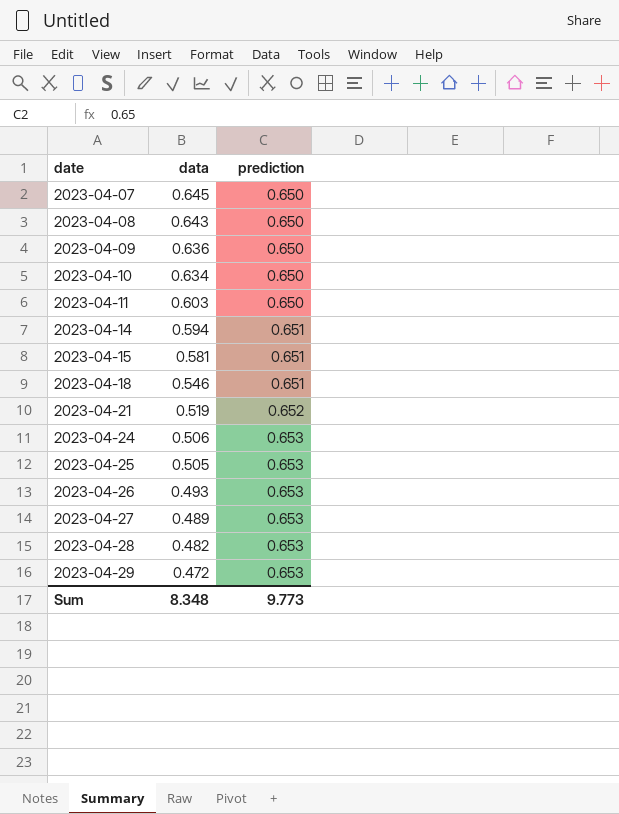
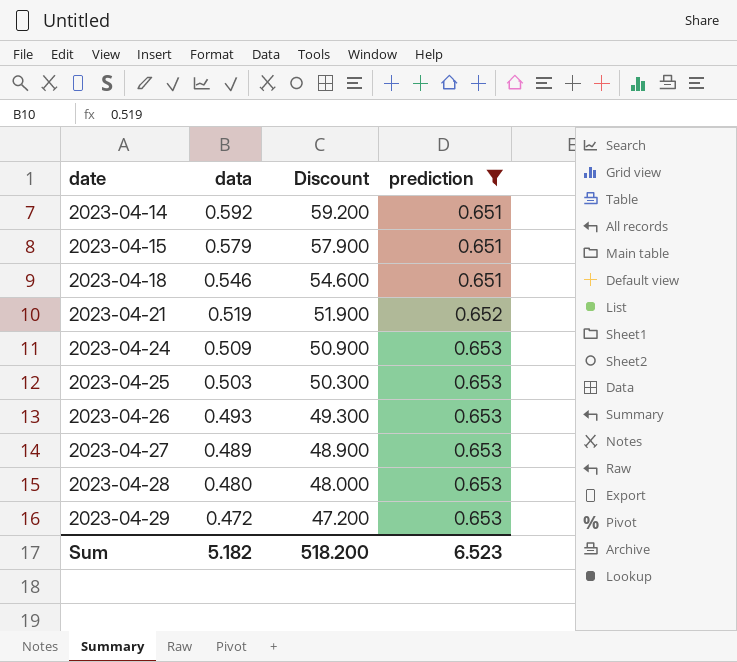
filter: none -> prediction != 0.650
column Discount | formula: none -> [data] * 100
2023-04-14 | data: 0.594 -> 0.592
2023-04-15 | data: 0.581 -> 0.579
2023-04-24 | data: 0.506 -> 0.509
2023-04-25 | data: 0.505 -> 0.503
2023-04-28 | data: 0.482 -> 0.480
Sum | data: 8.348 -> 5.182
Sum | prediction: 9.773 -> 6.523

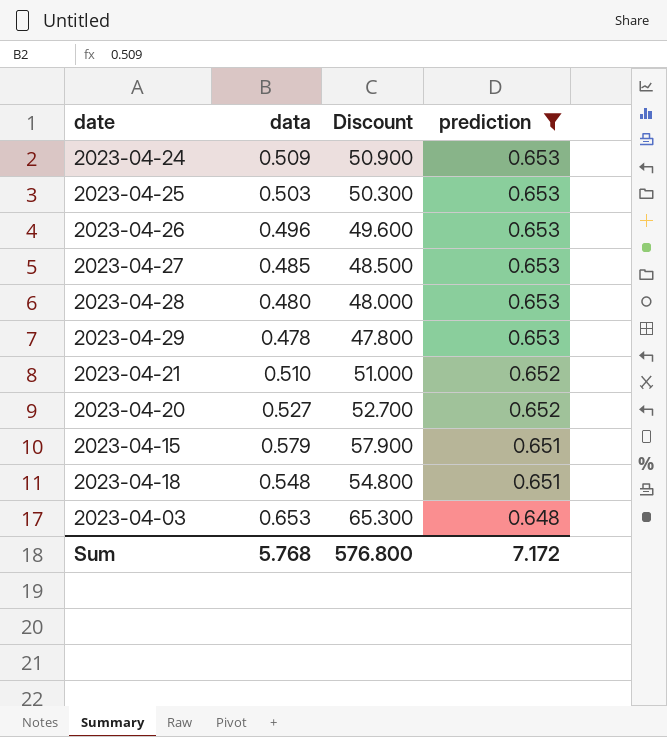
row order: date ascending -> prediction descending
row 2023-04-14: 0.592 | 59.200 | 0.651 -> none
2023-04-26 | data: 0.493 -> 0.496
2023-04-26 | Discount: 49.300 -> 49.600
2023-04-27 | data: 0.489 -> 0.485
2023-04-27 | Discount: 48.900 -> 48.500
2023-04-29 | data: 0.472 -> 0.478
2023-04-29 | Discount: 47.200 -> 47.800
2023-04-21 | data: 0.519 -> 0.510
2023-04-21 | Discount: 51.900 -> 51.000
row 2023-04-20: none -> 0.527 | 52.700 | 0.652
2023-04-18 | data: 0.546 -> 0.548
2023-04-18 | Discount: 54.600 -> 54.800
row 2023-04-03: none -> 0.653 | 65.300 | 0.648
Sum | data: 5.182 -> 5.768
Sum | Discount: 518.200 -> 576.800
Sum | prediction: 6.523 -> 7.172

